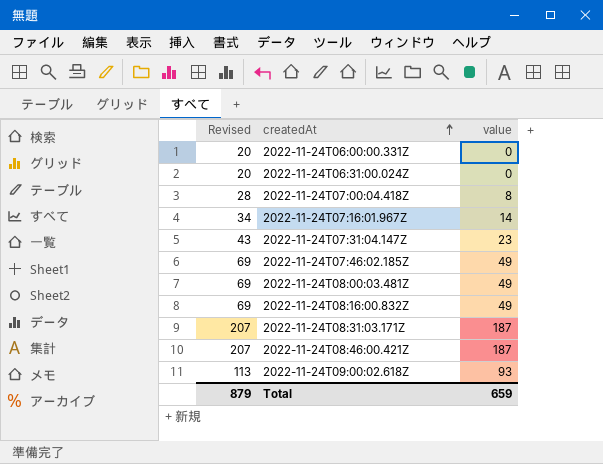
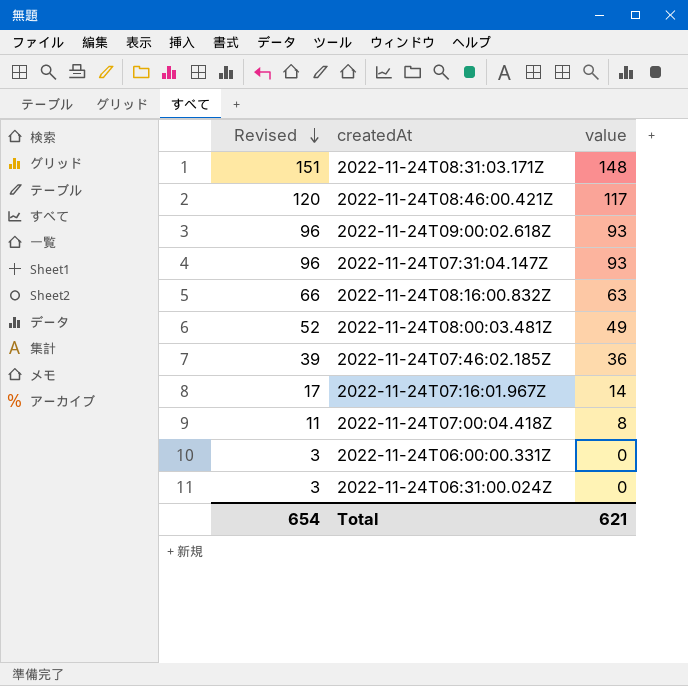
row order: createdAt ascending -> Revised descending
column Revised | formula: [value] + 20 -> [value] + 3
2022-11-24T08:31:03.171Z | value: 187 -> 148
2022-11-24T08:46:00.421Z | value: 187 -> 117
2022-11-24T07:31:04.147Z | value: 23 -> 93
2022-11-24T08:16:00.832Z | value: 49 -> 63
2022-11-24T07:46:02.185Z | value: 49 -> 36
Total | Revised: 879 -> 654
Total | value: 659 -> 621

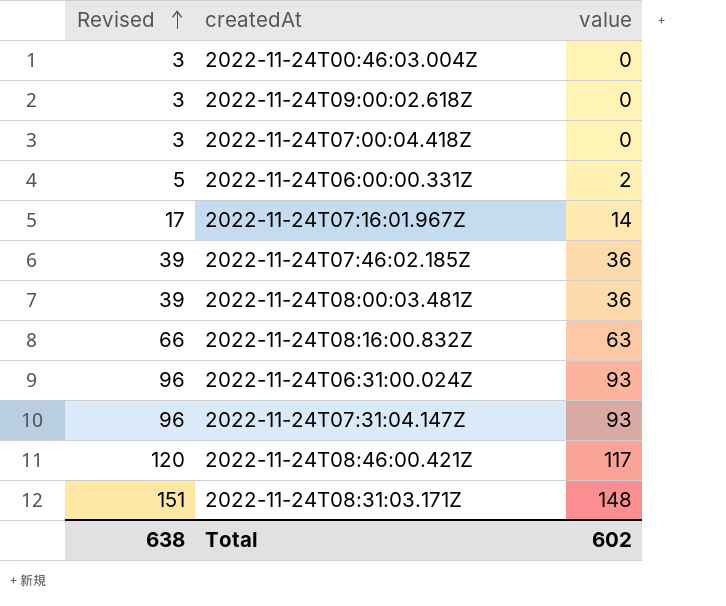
row order: Revised descending -> Revised ascending
row 2022-11-24T00:46:03.004Z: none -> 3 | 0
2022-11-24T09:00:02.618Z | Revised: 96 -> 3
2022-11-24T09:00:02.618Z | value: 93 -> 0
2022-11-24T07:00:04.418Z | Revised: 11 -> 3
2022-11-24T07:00:04.418Z | value: 8 -> 0
2022-11-24T06:00:00.331Z | Revised: 3 -> 5
2022-11-24T06:00:00.331Z | value: 0 -> 2
2022-11-24T08:00:03.481Z | Revised: 52 -> 39
2022-11-24T08:00:03.481Z | value: 49 -> 36
2022-11-24T06:31:00.024Z | Revised: 3 -> 96
2022-11-24T06:31:00.024Z | value: 0 -> 93
Total | Revised: 654 -> 638
Total | value: 621 -> 602

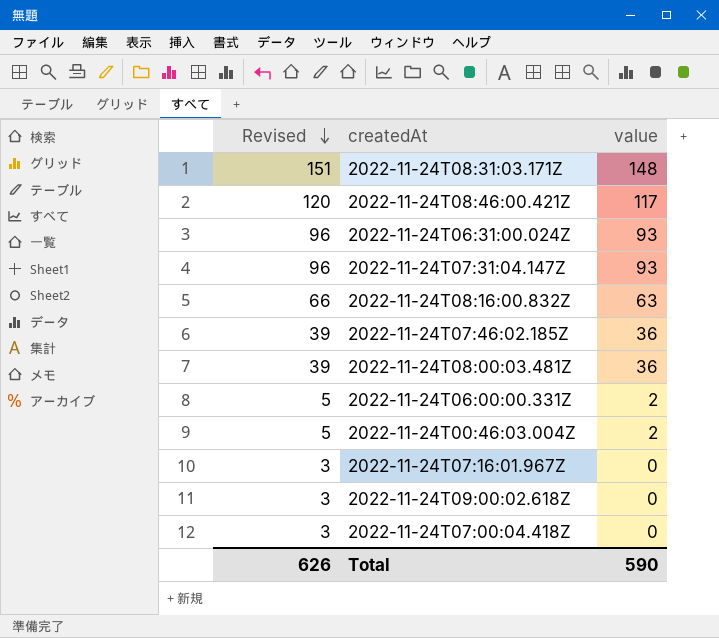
row order: Revised ascending -> Revised descending
2022-11-24T00:46:03.004Z | Revised: 3 -> 5
2022-11-24T00:46:03.004Z | value: 0 -> 2
2022-11-24T07:16:01.967Z | Revised: 17 -> 3
2022-11-24T07:16:01.967Z | value: 14 -> 0
Total | Revised: 638 -> 626
Total | value: 602 -> 590

